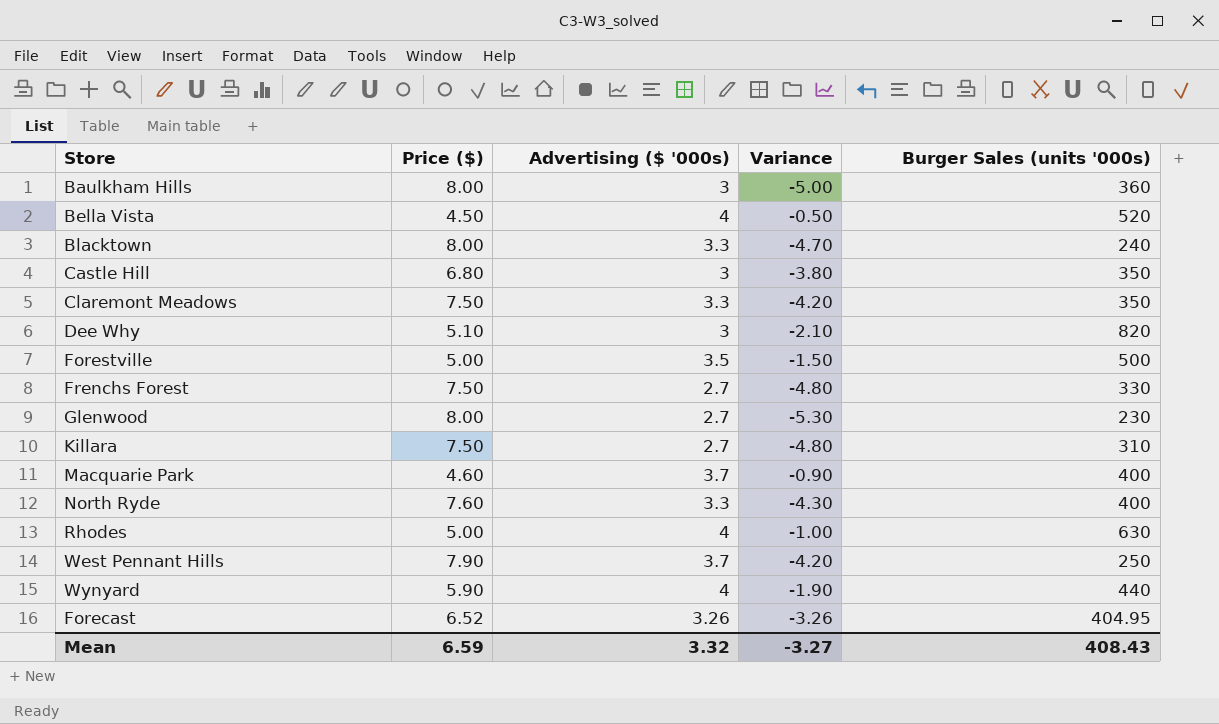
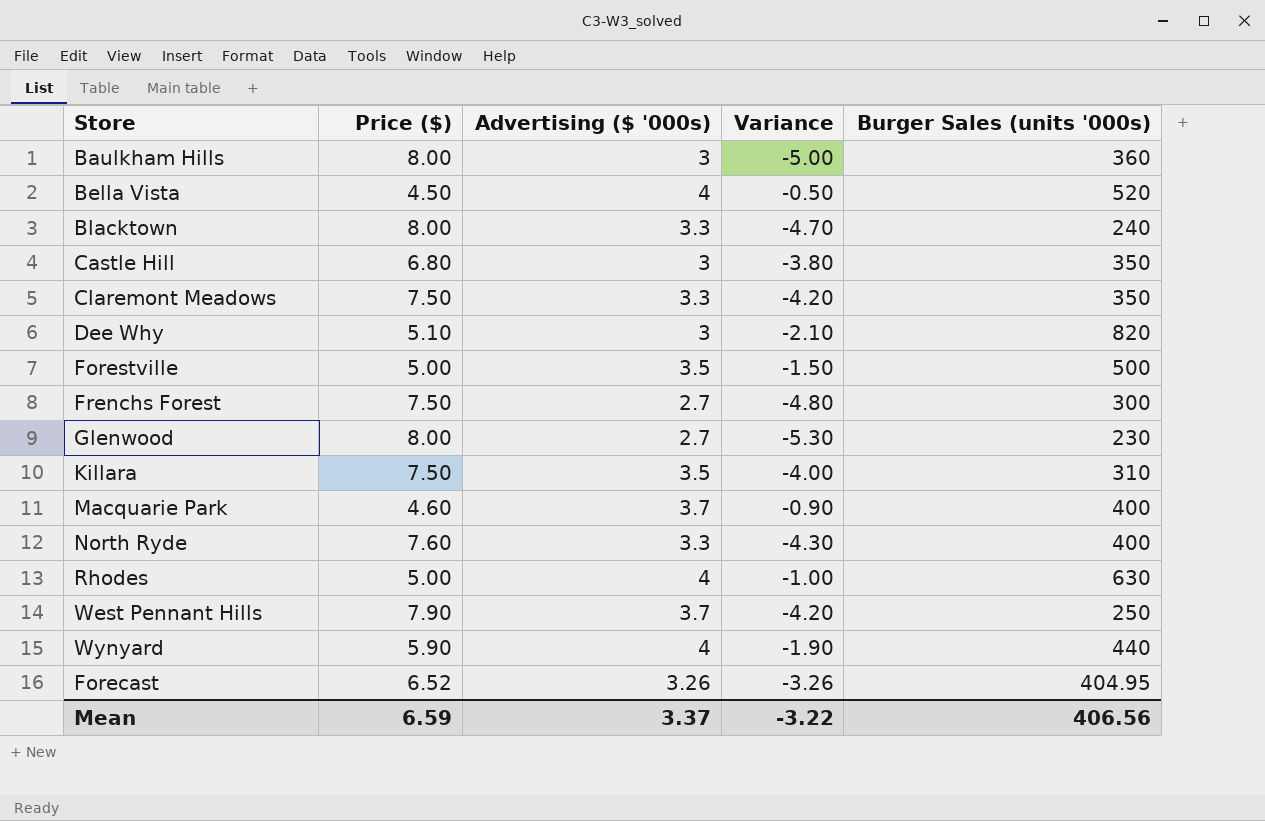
Frenchs Forest | Burger Sales (units '000s): 330 -> 300
Killara | Advertising ($ '000s): 2.7 -> 3.5
Killara | Variance: -4.80 -> -4.00
Mean | Advertising ($ '000s): 3.32 -> 3.37
Mean | Variance: -3.27 -> -3.22
Mean | Burger Sales (units '000s): 408.43 -> 406.56

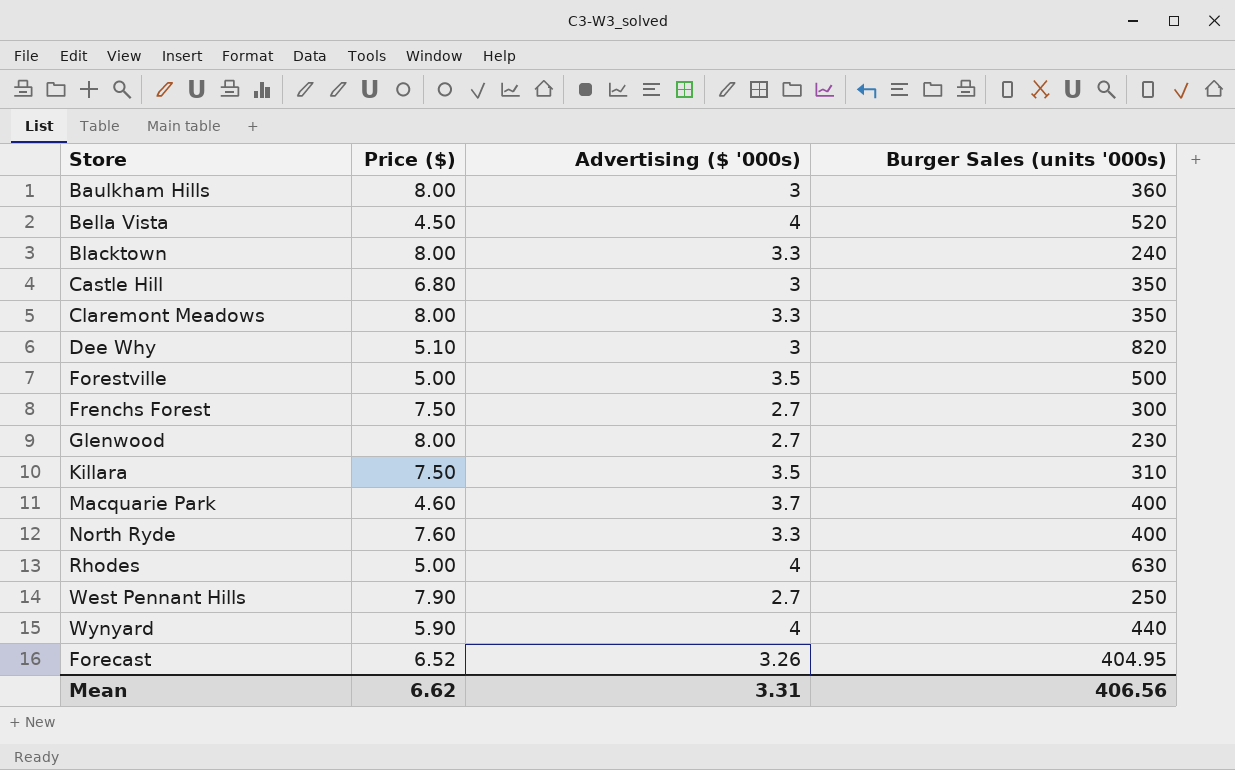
column Variance | formula: [Advertising ($ '000s)] - [Price ($)] -> none
Claremont Meadows | Price ($): 7.50 -> 8.00
West Pennant Hills | Advertising ($ '000s): 3.7 -> 2.7
Mean | Price ($): 6.59 -> 6.62
Mean | Advertising ($ '000s): 3.37 -> 3.31

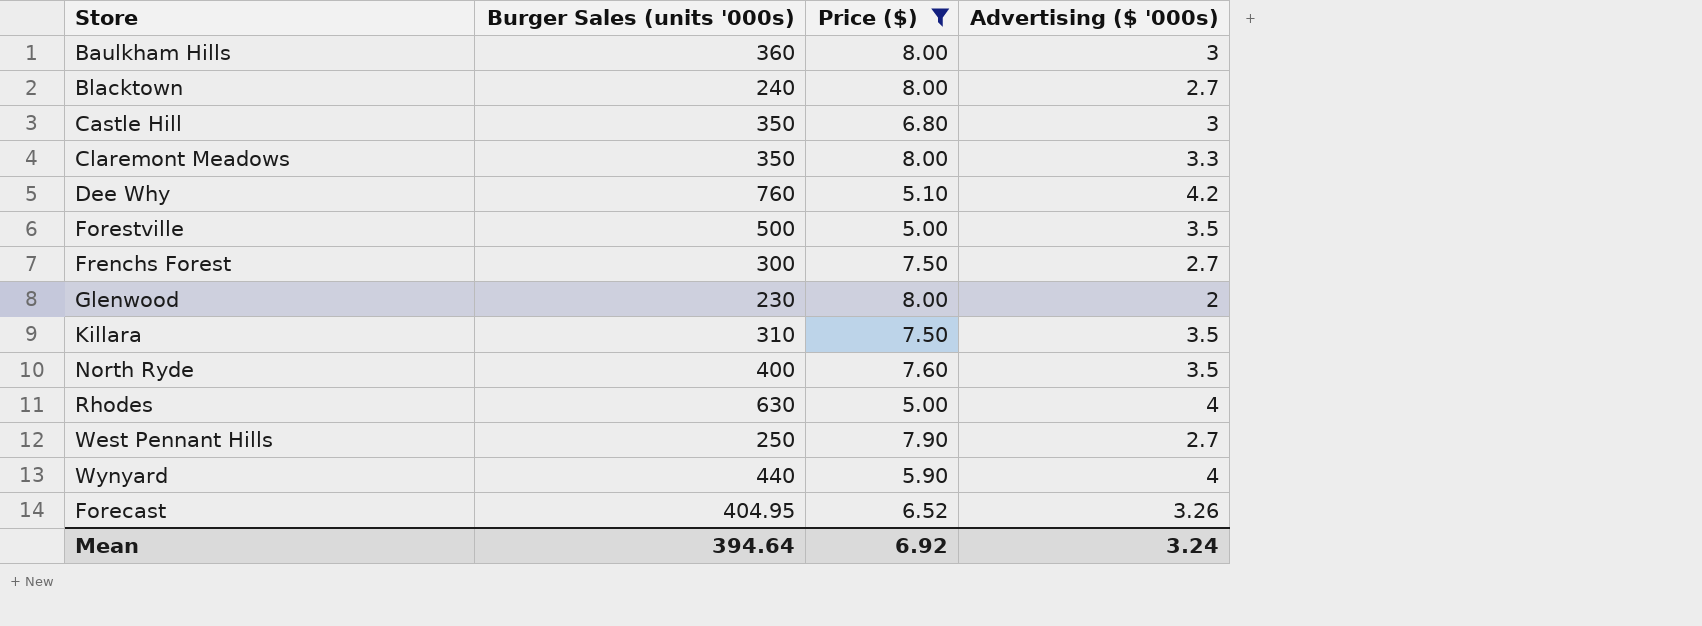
filter: none -> Price ($) >= 5.00
column Burger Sales (units '000s) | position: 4 -> 2
Blacktown | Advertising ($ '000s): 3.3 -> 2.7
Dee Why | Burger Sales (units '000s): 820 -> 760
Dee Why | Advertising ($ '000s): 3 -> 4.2
Glenwood | Advertising ($ '000s): 2.7 -> 2
North Ryde | Advertising ($ '000s): 3.3 -> 3.5
Mean | Burger Sales (units '000s): 406.56 -> 394.64
Mean | Price ($): 6.62 -> 6.92
Mean | Advertising ($ '000s): 3.31 -> 3.24

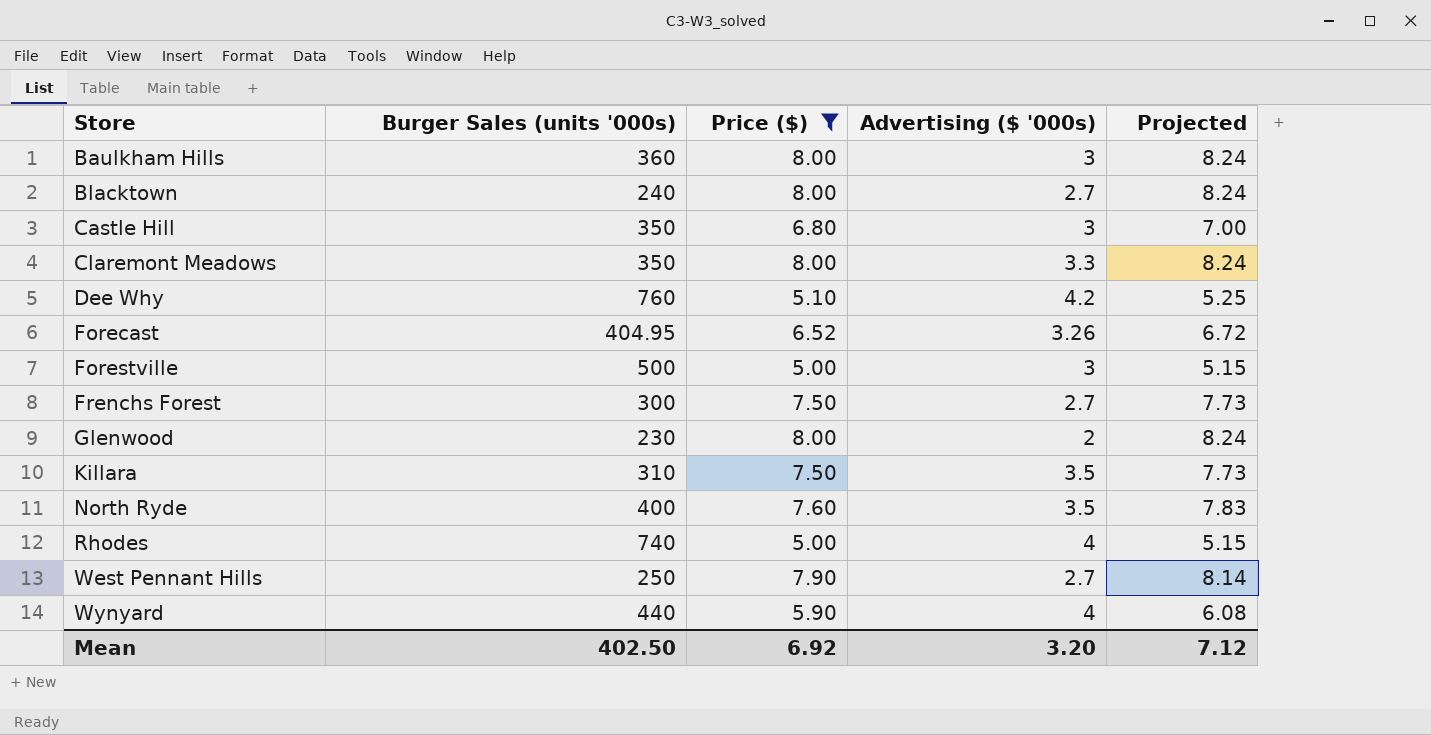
row order: none -> Store ascending
column Projected | formula: none -> [Price ($)] * 1.03
Forestville | Advertising ($ '000s): 3.5 -> 3
Rhodes | Burger Sales (units '000s): 630 -> 740
Mean | Burger Sales (units '000s): 394.64 -> 402.50
Mean | Advertising ($ '000s): 3.24 -> 3.20

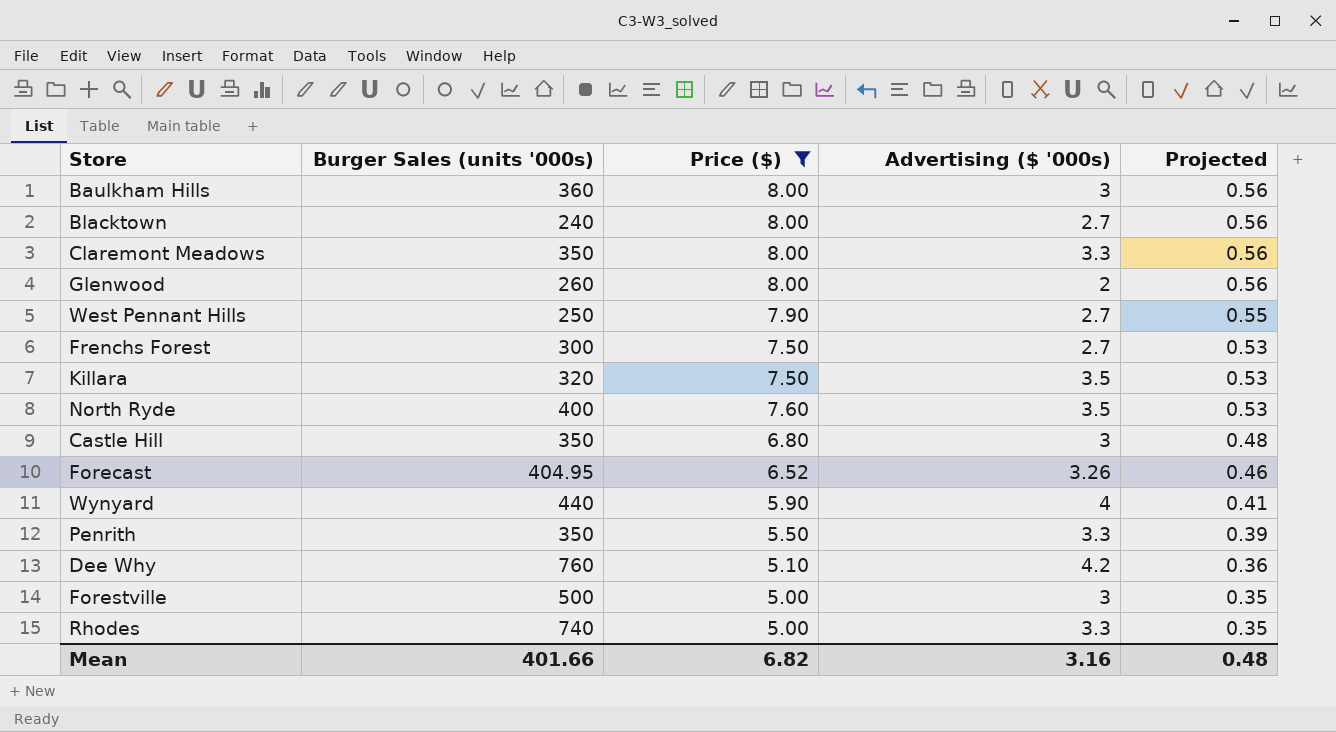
row order: Store ascending -> Projected descending
column Projected | formula: [Price ($)] * 1.03 -> [Price ($)] * 0.07
Glenwood | Burger Sales (units '000s): 230 -> 260
Killara | Burger Sales (units '000s): 310 -> 320
row Penrith: none -> 350 | 5.50 | 3.3 | 0.39
Rhodes | Advertising ($ '000s): 4 -> 3.3
Mean | Burger Sales (units '000s): 402.50 -> 401.66
Mean | Price ($): 6.92 -> 6.82
Mean | Advertising ($ '000s): 3.20 -> 3.16
Mean | Projected: 7.12 -> 0.48

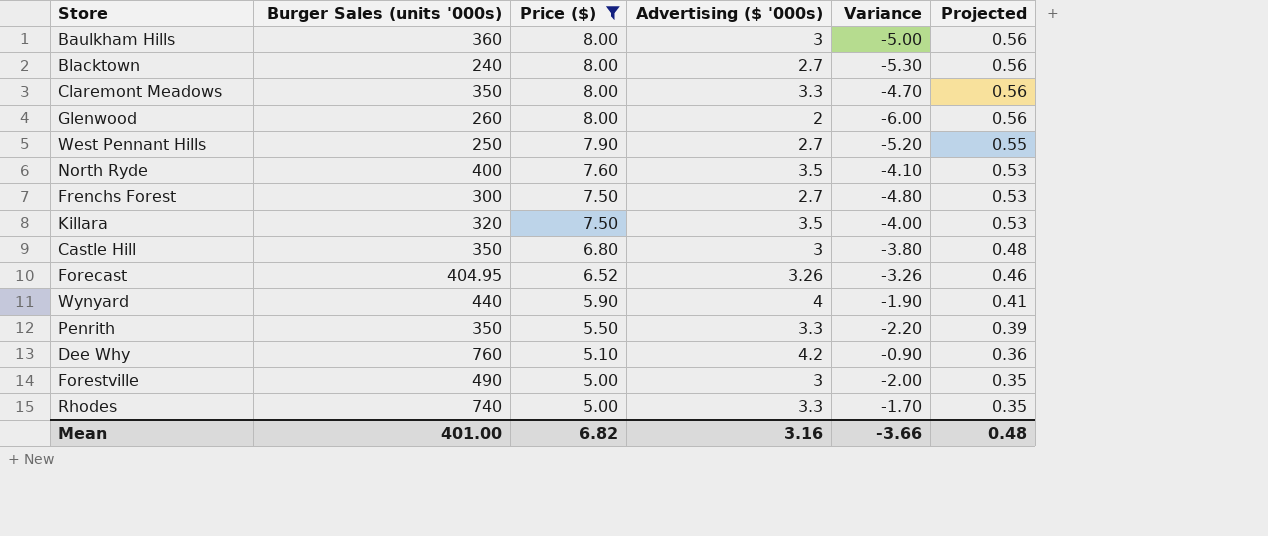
row order: Projected descending -> Price ($) descending
column Variance | formula: none -> [Advertising ($ '000s)] - [Price ($)]
Forestville | Burger Sales (units '000s): 500 -> 490
Mean | Burger Sales (units '000s): 401.66 -> 401.00

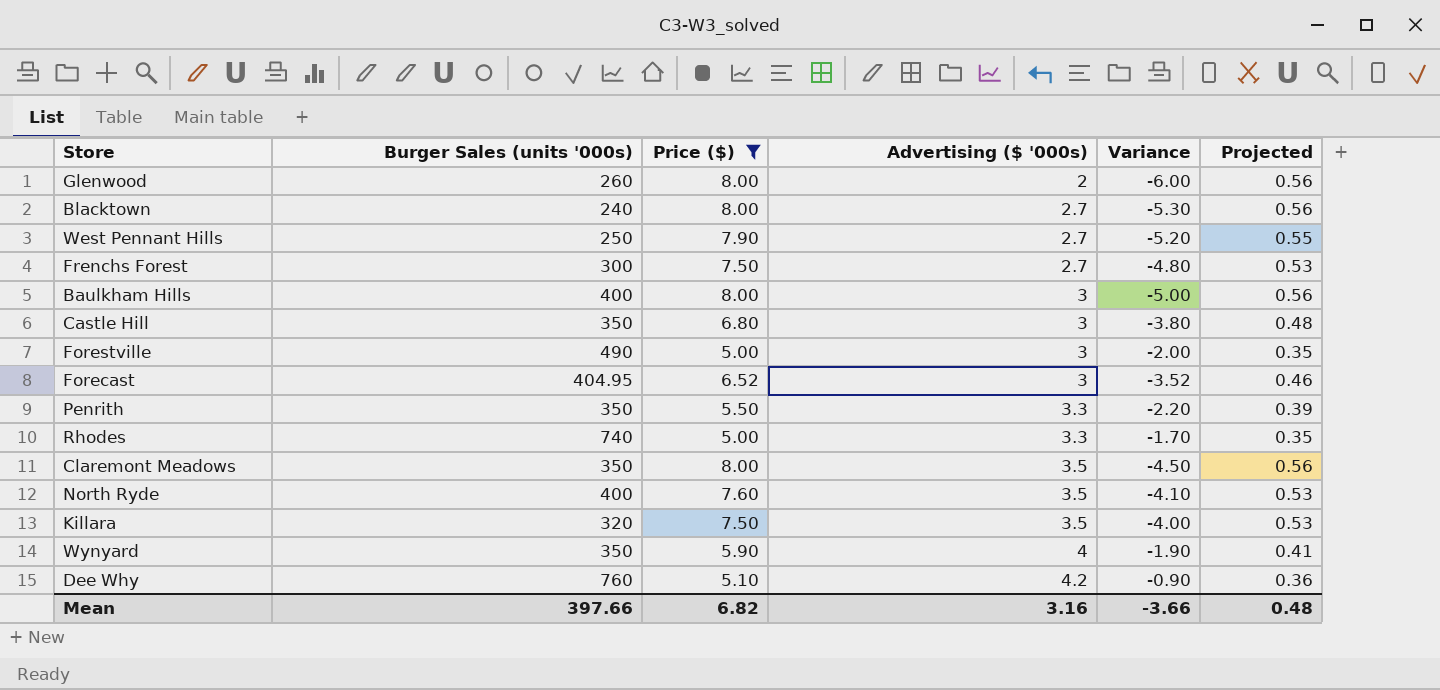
row order: Price ($) descending -> Advertising ($ '000s) ascending
Baulkham Hills | Burger Sales (units '000s): 360 -> 400
Forecast | Advertising ($ '000s): 3.26 -> 3
Forecast | Variance: -3.26 -> -3.52
Claremont Meadows | Advertising ($ '000s): 3.3 -> 3.5
Claremont Meadows | Variance: -4.70 -> -4.50
Wynyard | Burger Sales (units '000s): 440 -> 350
Mean | Burger Sales (units '000s): 401.00 -> 397.66

